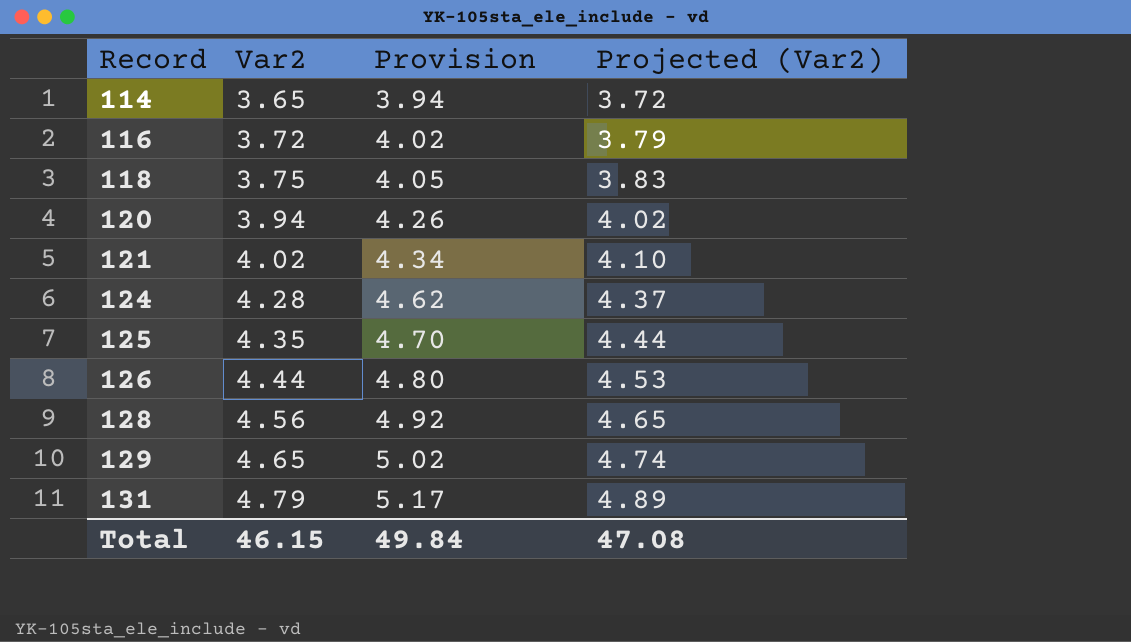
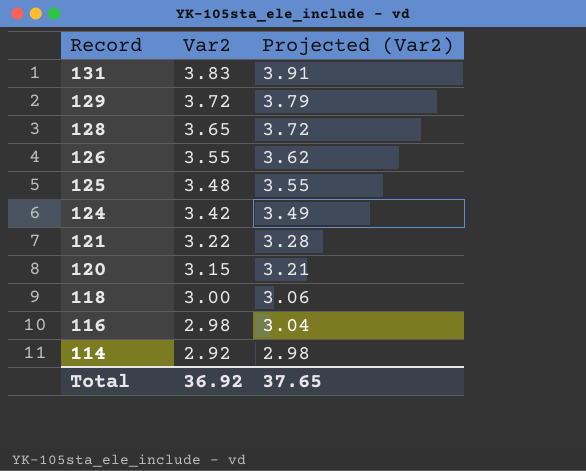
row order: Record ascending -> Record descending
column Provision | formula: [Var2] * 1.08 -> none
131 | Var2: 4.79 -> 3.83
131 | Projected (Var2): 4.89 -> 3.91
129 | Var2: 4.65 -> 3.72
129 | Projected (Var2): 4.74 -> 3.79
128 | Var2: 4.56 -> 3.65
128 | Projected (Var2): 4.65 -> 3.72
126 | Var2: 4.44 -> 3.55
126 | Projected (Var2): 4.53 -> 3.62
125 | Var2: 4.35 -> 3.48
125 | Projected (Var2): 4.44 -> 3.55
124 | Var2: 4.28 -> 3.42
124 | Projected (Var2): 4.37 -> 3.49
121 | Var2: 4.02 -> 3.22
121 | Projected (Var2): 4.10 -> 3.28
120 | Var2: 3.94 -> 3.15
120 | Projected (Var2): 4.02 -> 3.21
118 | Var2: 3.75 -> 3.00
118 | Projected (Var2): 3.83 -> 3.06
116 | Var2: 3.72 -> 2.98
116 | Projected (Var2): 3.79 -> 3.04
114 | Var2: 3.65 -> 2.92
114 | Projected (Var2): 3.72 -> 2.98
Total | Var2: 46.15 -> 36.92
Total | Projected (Var2): 47.08 -> 37.65

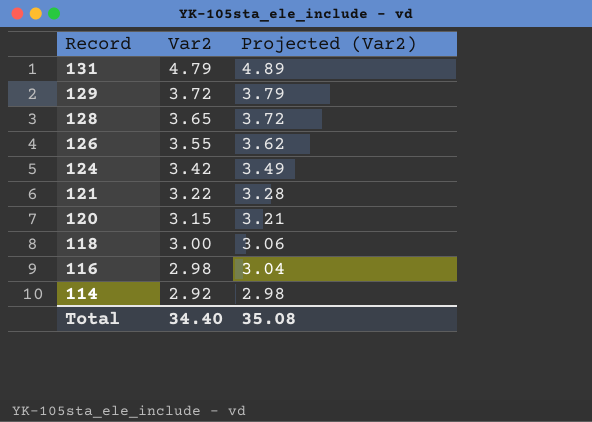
row 125: 3.48 | 3.55 -> none
131 | Var2: 3.83 -> 4.79
131 | Projected (Var2): 3.91 -> 4.89
Total | Var2: 36.92 -> 34.40
Total | Projected (Var2): 37.65 -> 35.08

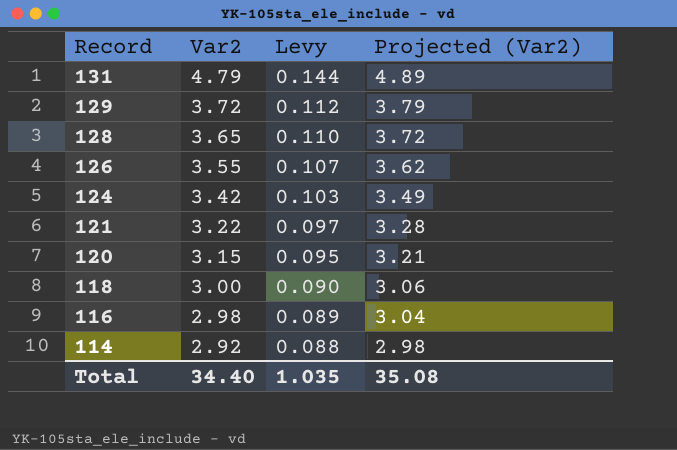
column Levy | formula: none -> [Var2] * 0.03

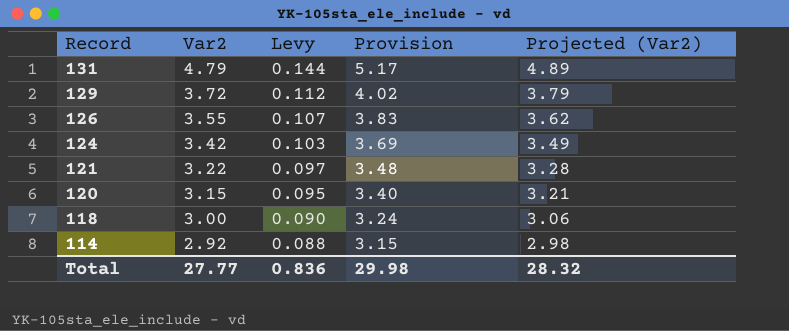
column Provision | formula: none -> [Var2] * 1.08
row 128: 3.65 | 0.110 | 3.72 -> none
row 116: 2.98 | 0.089 | 3.04 -> none
Total | Var2: 34.40 -> 27.77
Total | Levy: 1.035 -> 0.836
Total | Projected (Var2): 35.08 -> 28.32

